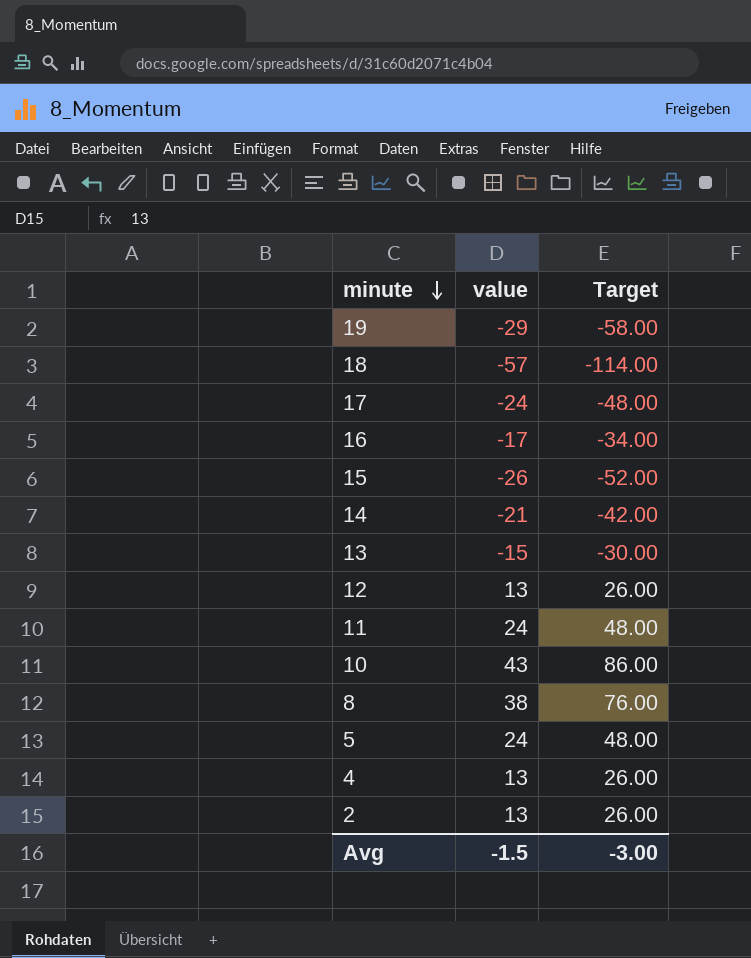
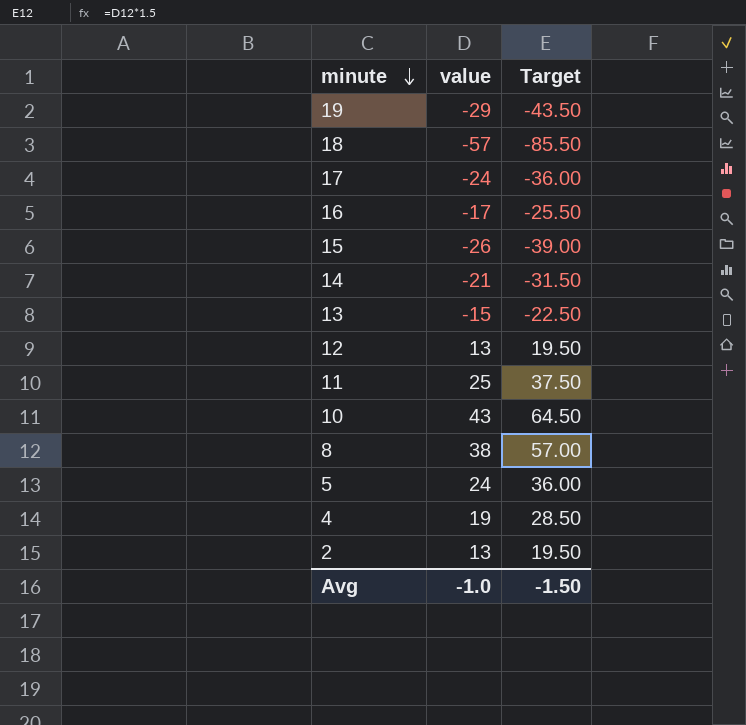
column Target | formula: [value] * 2 -> [value] * 1.5
11 | value: 24 -> 25
4 | value: 13 -> 19
Avg | value: -1.5 -> -1.0
Avg | Target: -3.00 -> -1.50

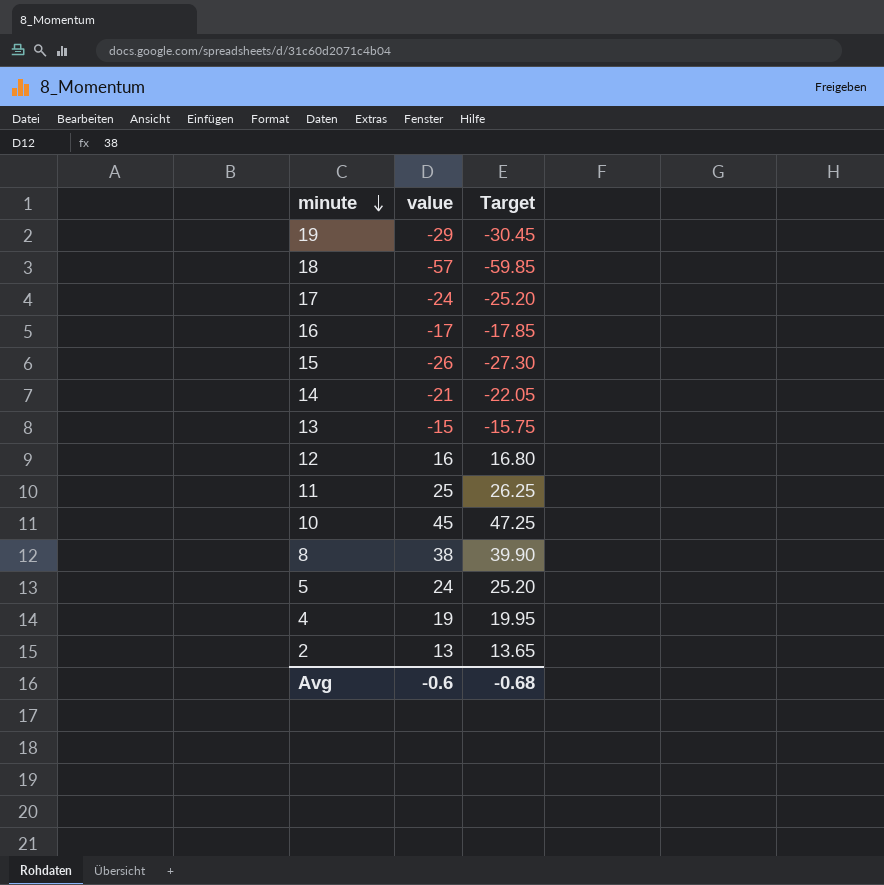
column Target | formula: [value] * 1.5 -> [value] * 1.05
12 | value: 13 -> 16
10 | value: 43 -> 45
Avg | value: -1.0 -> -0.6
Avg | Target: -1.50 -> -0.68

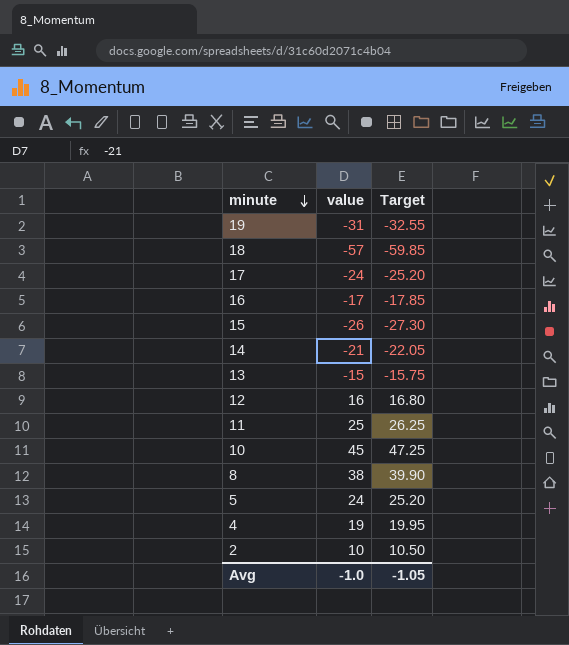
19 | value: -29 -> -31
19 | Target: -30.45 -> -32.55
2 | value: 13 -> 10
2 | Target: 13.65 -> 10.50
Avg | value: -0.6 -> -1.0
Avg | Target: -0.68 -> -1.05

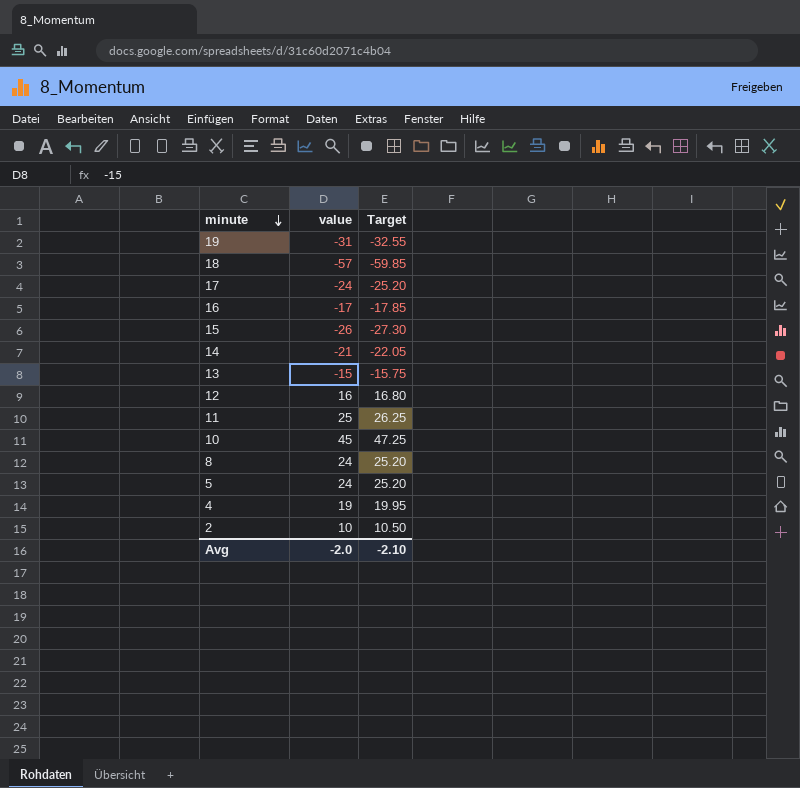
8 | value: 38 -> 24
8 | Target: 39.90 -> 25.20
Avg | value: -1.0 -> -2.0
Avg | Target: -1.05 -> -2.10

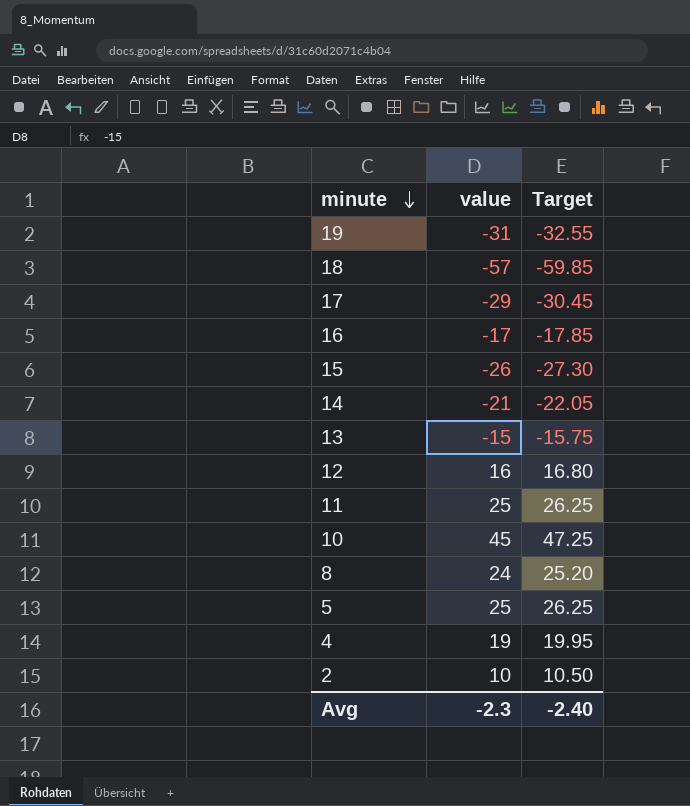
17 | value: -24 -> -29
17 | Target: -25.20 -> -30.45
5 | value: 24 -> 25
5 | Target: 25.20 -> 26.25
Avg | value: -2.0 -> -2.3
Avg | Target: -2.10 -> -2.40

